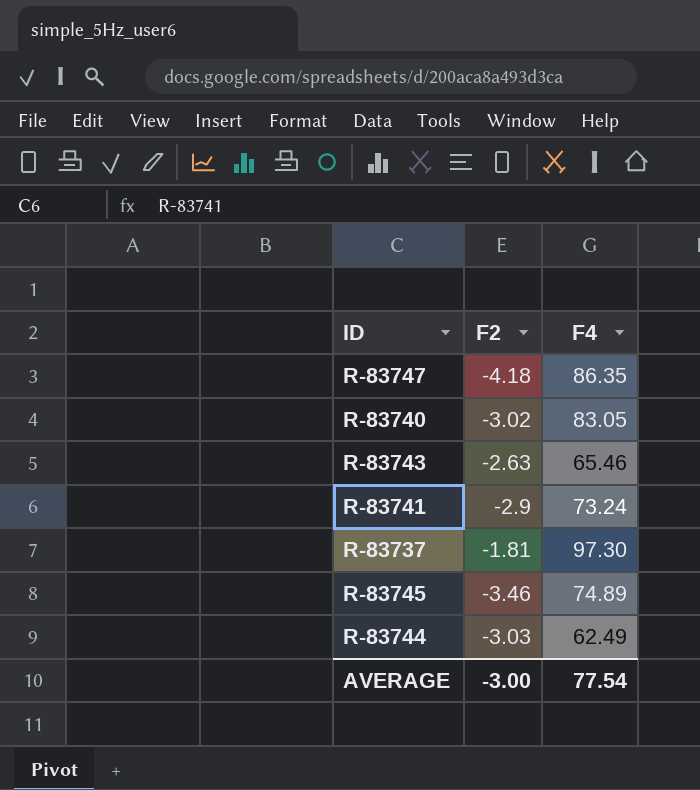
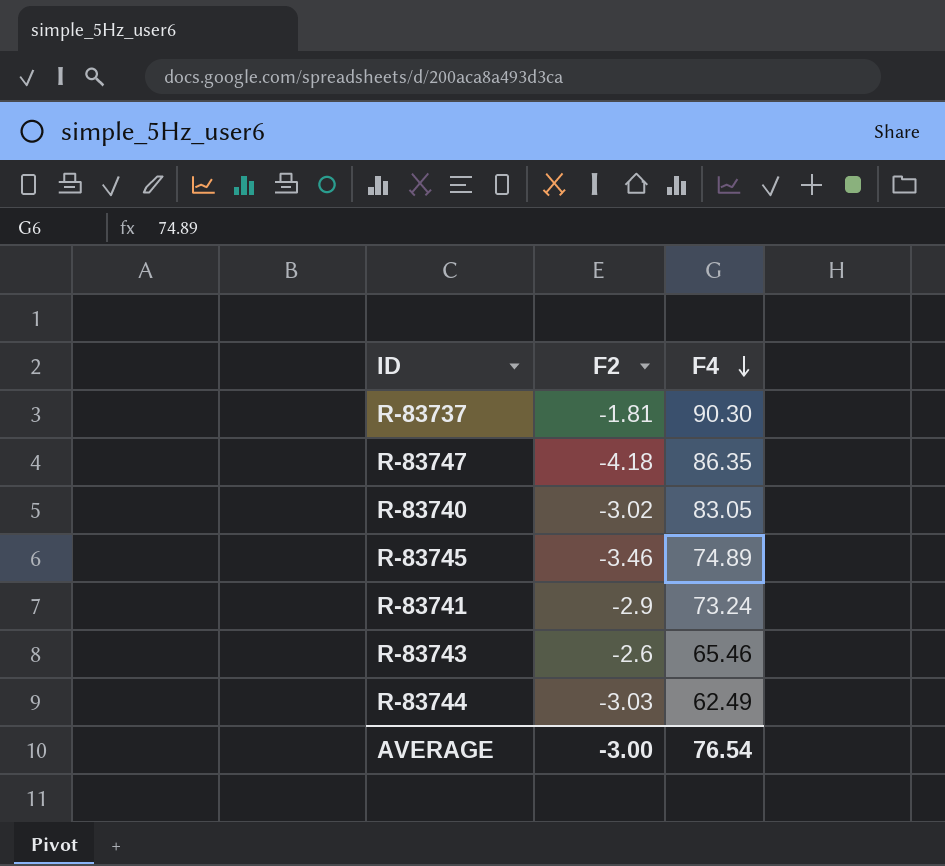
row order: none -> F4 descending
R-83737 | F4: 97.30 -> 90.30
R-83743 | F2: -2.63 -> -2.6
AVERAGE | F4: 77.54 -> 76.54

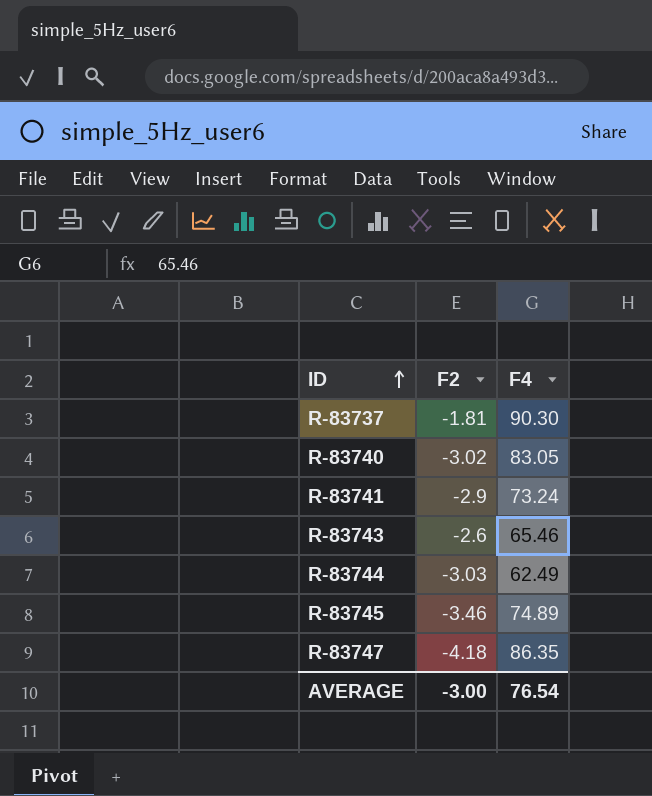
row order: F4 descending -> ID ascending

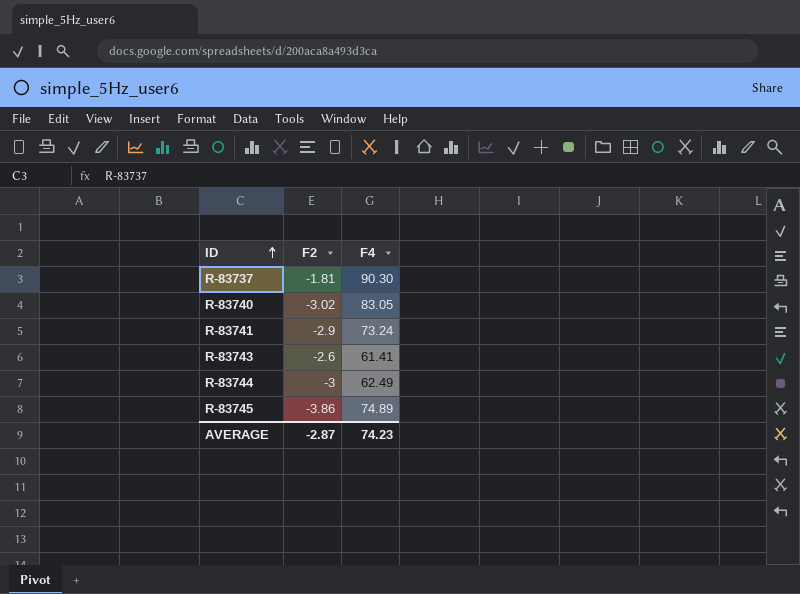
row R-83747: -4.18 | 86.35 -> none
R-83743 | F4: 65.46 -> 61.41
R-83744 | F2: -3.03 -> -3
R-83745 | F2: -3.46 -> -3.86
AVERAGE | F2: -3.00 -> -2.87
AVERAGE | F4: 76.54 -> 74.23

